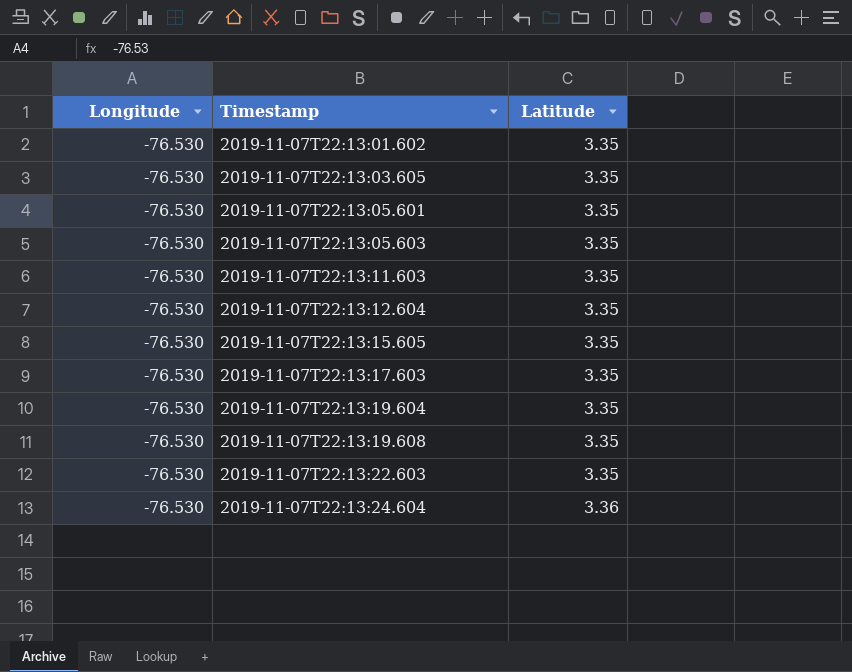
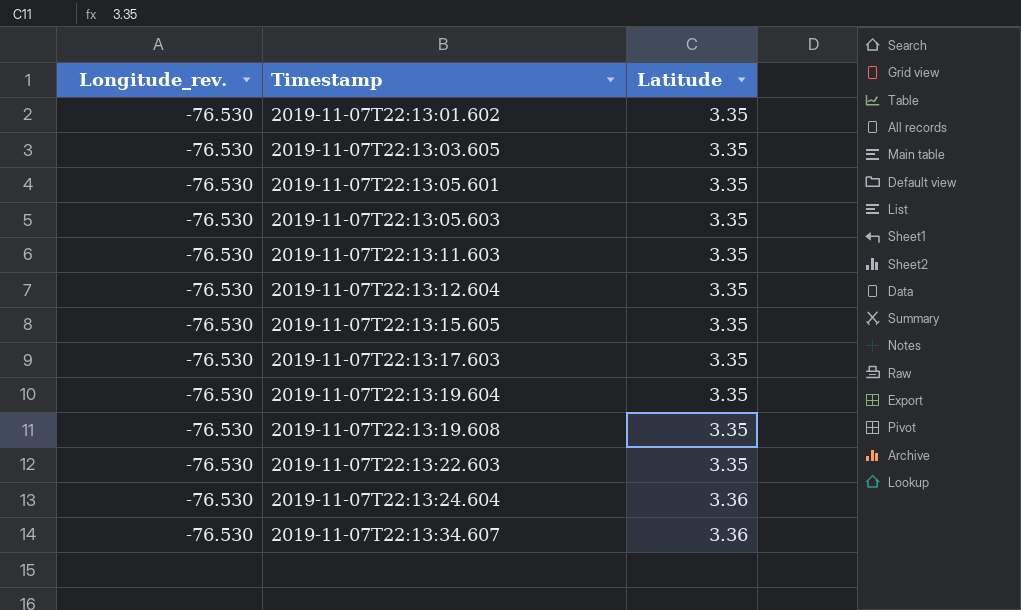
column name: Longitude -> Longitude_rev.
row 2019-11-07T22:13:34.607: none -> -76.530 | 3.36

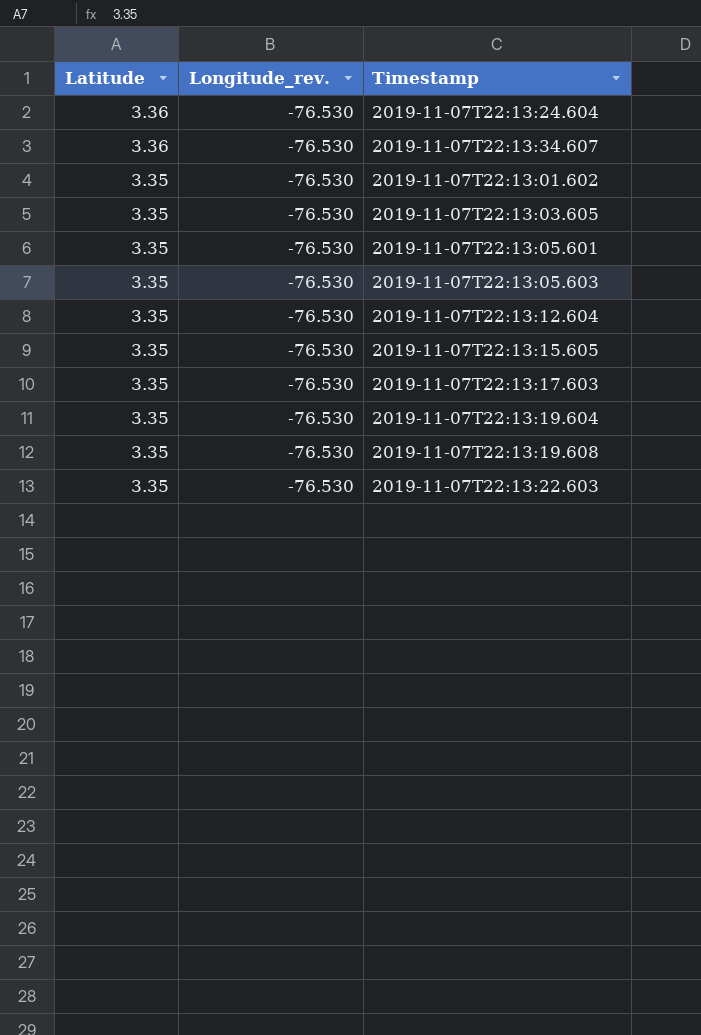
row order: Timestamp ascending -> Latitude descending
column Latitude | position: 3 -> 1
row 2019-11-07T22:13:11.603: -76.530 | 3.35 -> none

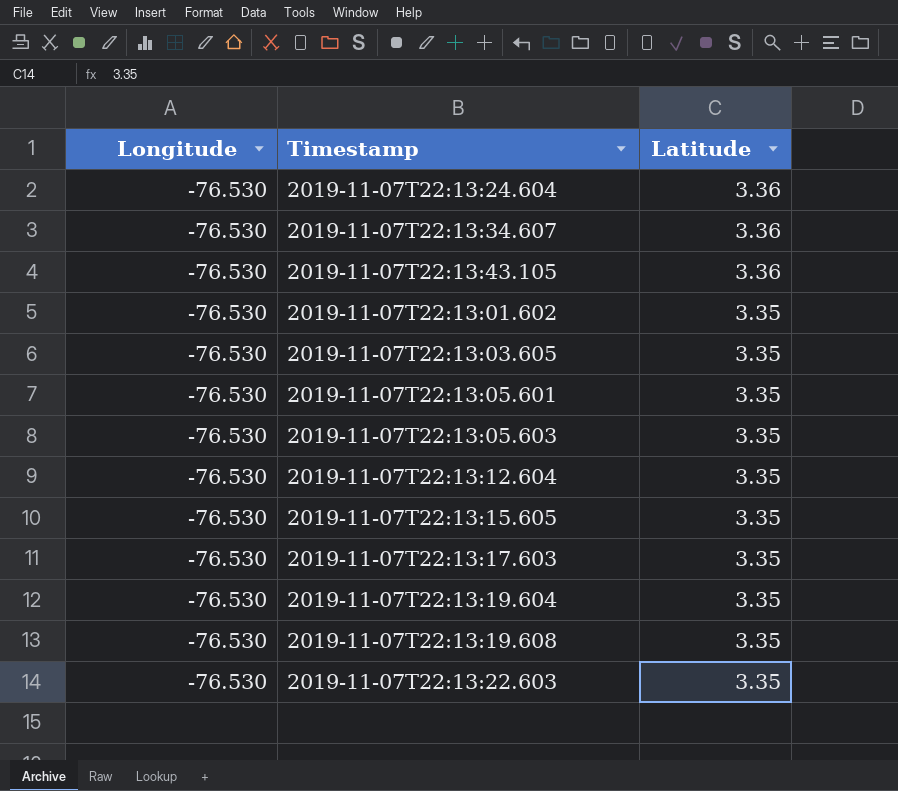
column name: Longitude_rev. -> Longitude
column Latitude | position: 1 -> 3
row 2019-11-07T22:13:43.105: none -> -76.530 | 3.36

